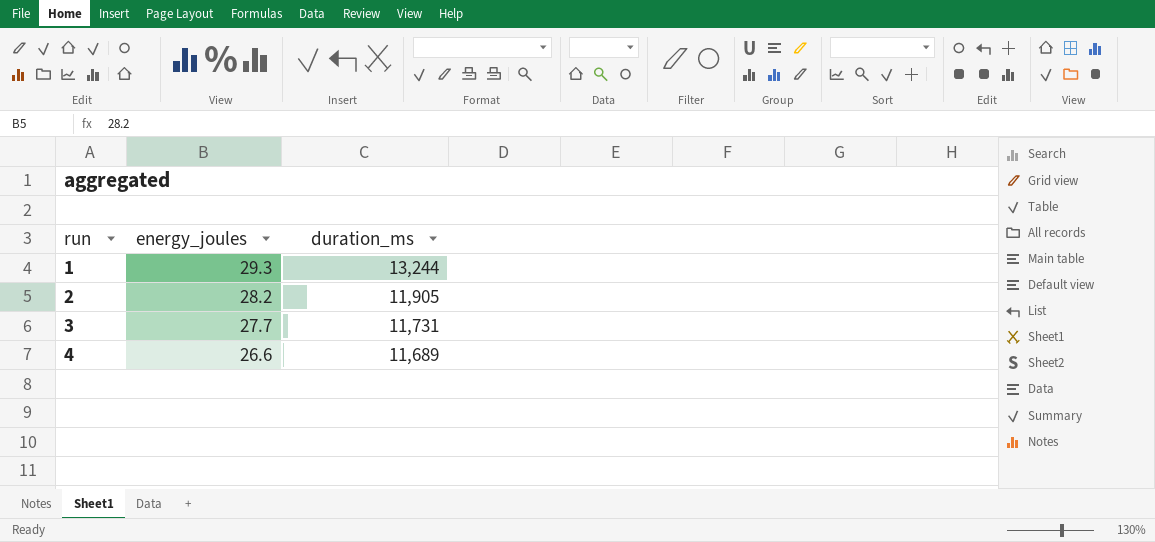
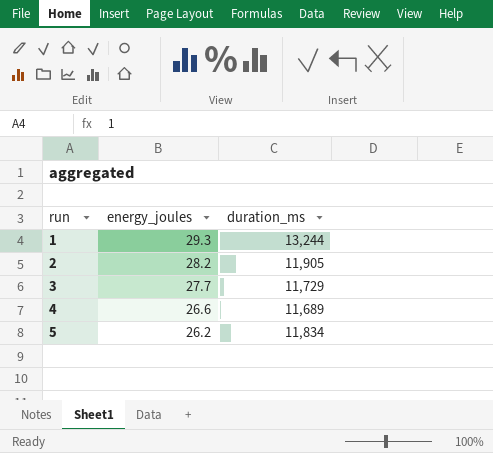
3 | duration_ms: 11,731 -> 11,729
row 5: none -> 26.2 | 11,834

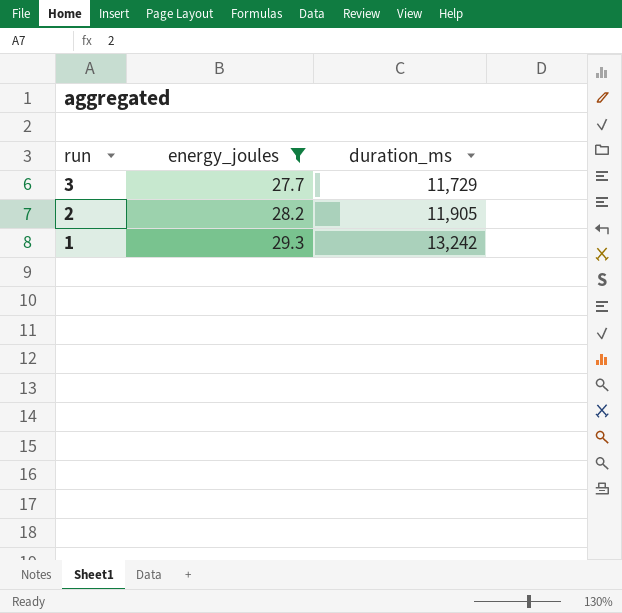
filter: none -> energy_joules >= 27.7
row order: run ascending -> run descending
1 | duration_ms: 13,244 -> 13,242

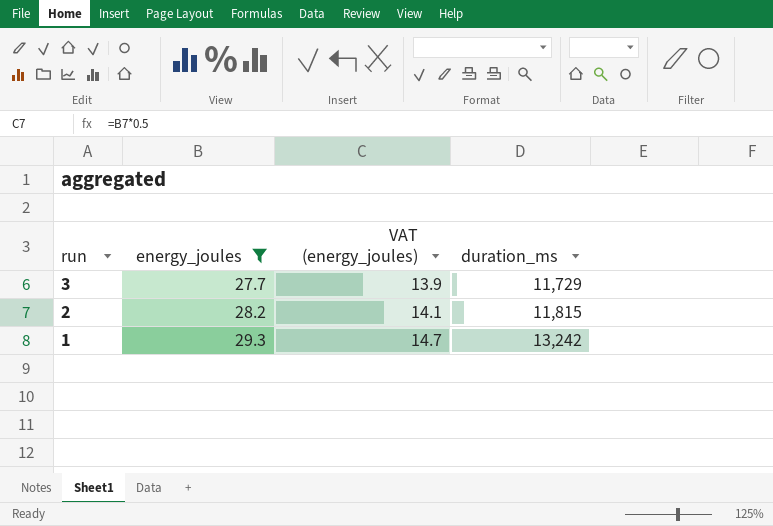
column VAT (energy_joules) | formula: none -> [energy_joules] * 0.5
2 | duration_ms: 11,905 -> 11,815

